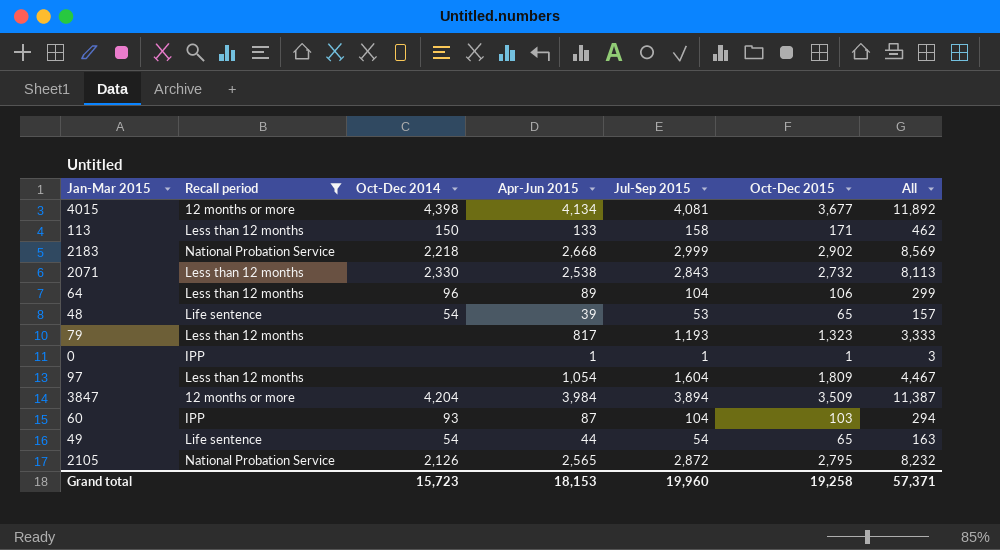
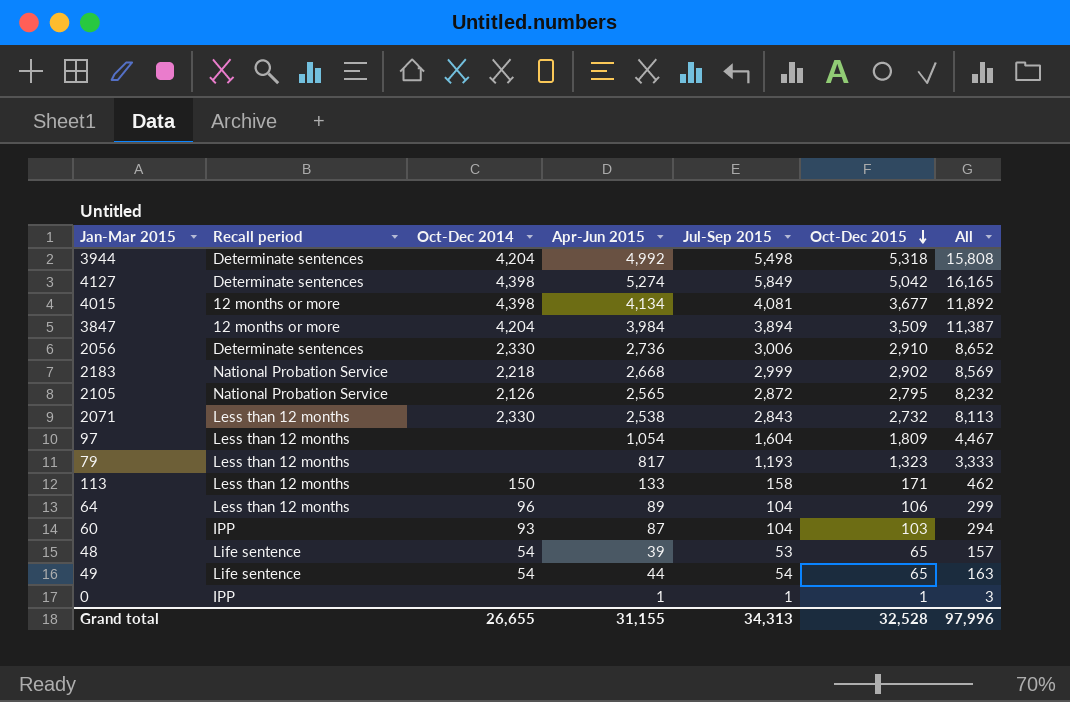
filter: Recall period != Determinate sentences -> none
row order: none -> Oct-Dec 2015 descending
Grand total | Oct-Dec 2014: 15,723 -> 26,655
Grand total | Apr-Jun 2015: 18,153 -> 31,155
Grand total | Jul-Sep 2015: 19,960 -> 34,313
Grand total | Oct-Dec 2015: 19,258 -> 32,528
Grand total | All: 57,371 -> 97,996

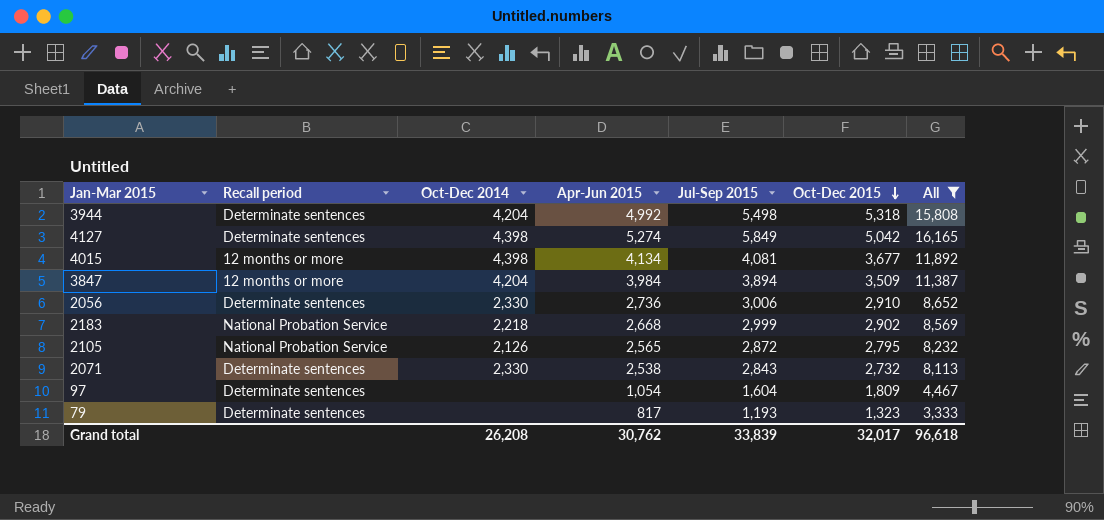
filter: none -> All >= 3,333
2071 | Recall period: Less than 12 months -> Determinate sentences
97 | Recall period: Less than 12 months -> Determinate sentences
79 | Recall period: Less than 12 months -> Determinate sentences
Grand total | Oct-Dec 2014: 26,655 -> 26,208
Grand total | Apr-Jun 2015: 31,155 -> 30,762
Grand total | Jul-Sep 2015: 34,313 -> 33,839
Grand total | Oct-Dec 2015: 32,528 -> 32,017
Grand total | All: 97,996 -> 96,618

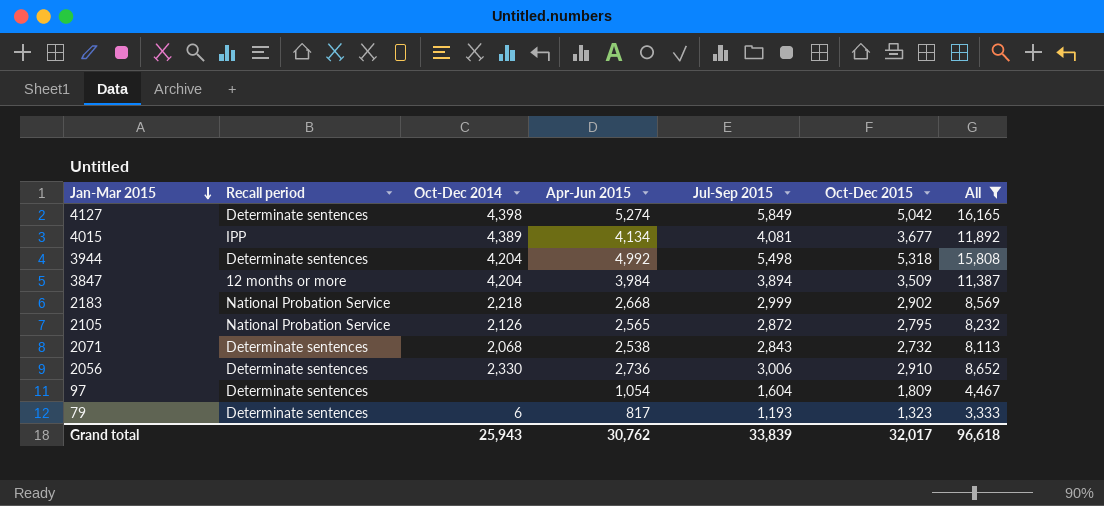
row order: Oct-Dec 2015 descending -> Jan-Mar 2015 descending
4015 | Recall period: 12 months or more -> IPP
4015 | Oct-Dec 2014: 4,398 -> 4,389
2071 | Oct-Dec 2014: 2,330 -> 2,068
79 | Oct-Dec 2014: none -> 6
Grand total | Oct-Dec 2014: 26,208 -> 25,943

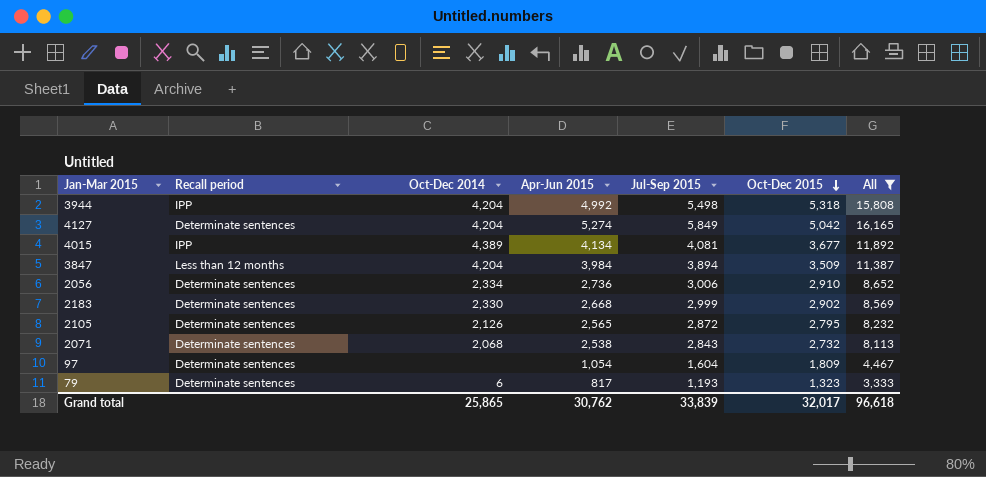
row order: Jan-Mar 2015 descending -> Oct-Dec 2015 descending
3944 | Recall period: Determinate sentences -> IPP
4127 | Oct-Dec 2014: 4,398 -> 4,204
3847 | Recall period: 12 months or more -> Less than 12 months
2056 | Oct-Dec 2014: 2,330 -> 2,334
2183 | Recall period: National Probation Service -> Determinate sentences
2183 | Oct-Dec 2014: 2,218 -> 2,330
2105 | Recall period: National Probation Service -> Determinate sentences
Grand total | Oct-Dec 2014: 25,943 -> 25,865

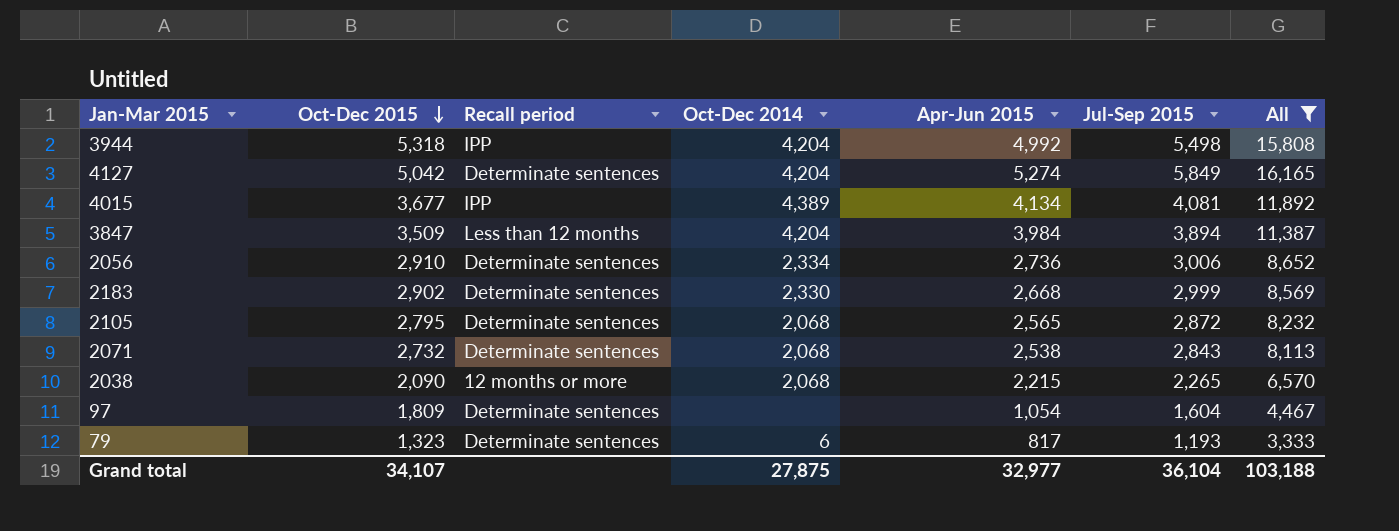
column Oct-Dec 2015 | position: 6 -> 2
2105 | Oct-Dec 2014: 2,126 -> 2,068
row 2038: none -> 2,090 | 12 months or more | 2,068 | 2,215 | 2,265 | 6,570
Grand total | Oct-Dec 2015: 32,017 -> 34,107
Grand total | Oct-Dec 2014: 25,865 -> 27,875
Grand total | Apr-Jun 2015: 30,762 -> 32,977
Grand total | Jul-Sep 2015: 33,839 -> 36,104
Grand total | All: 96,618 -> 103,188

